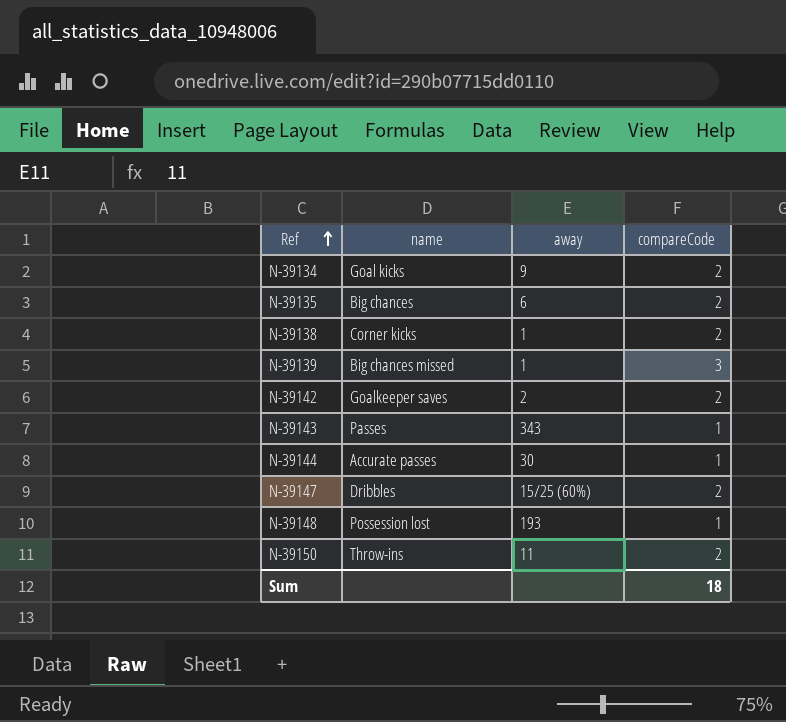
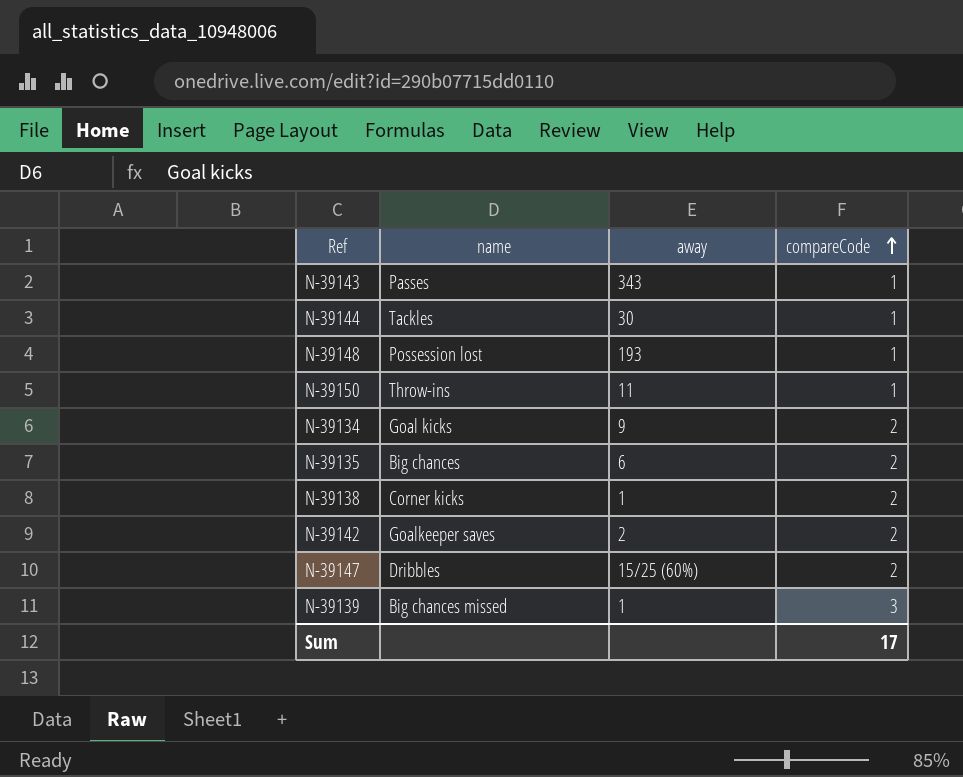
row order: Ref ascending -> compareCode ascending
N-39144 | name: Accurate passes -> Tackles
N-39150 | compareCode: 2 -> 1
Sum | compareCode: 18 -> 17

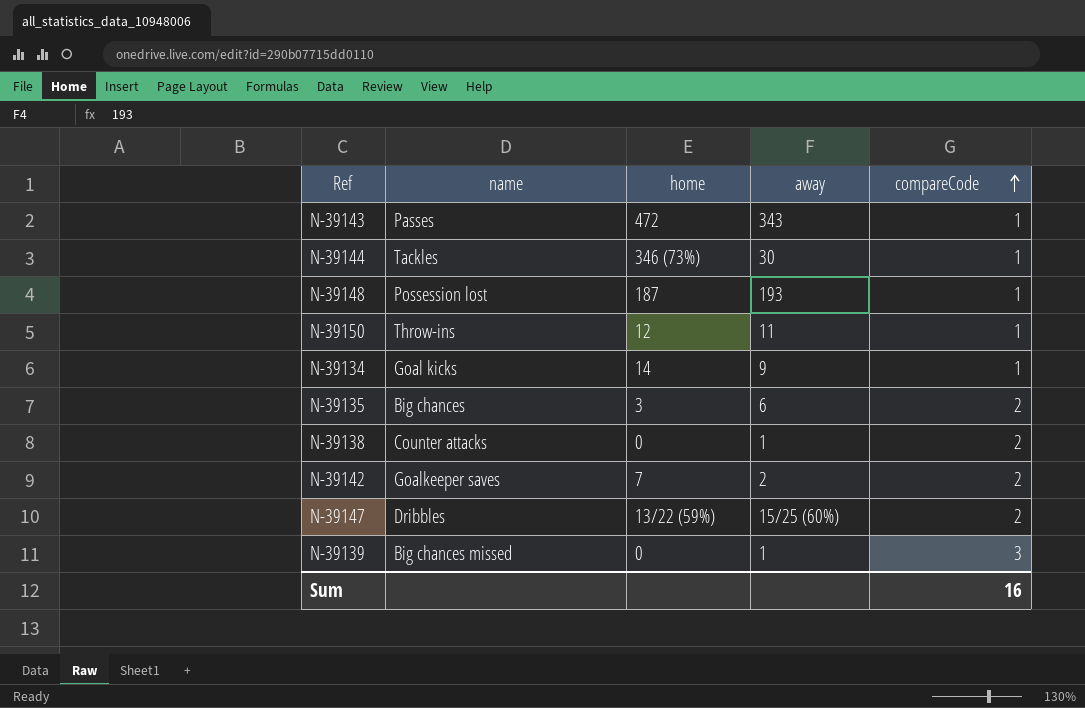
column home | position: none -> 3
N-39134 | compareCode: 2 -> 1
N-39138 | name: Corner kicks -> Counter attacks
Sum | compareCode: 17 -> 16

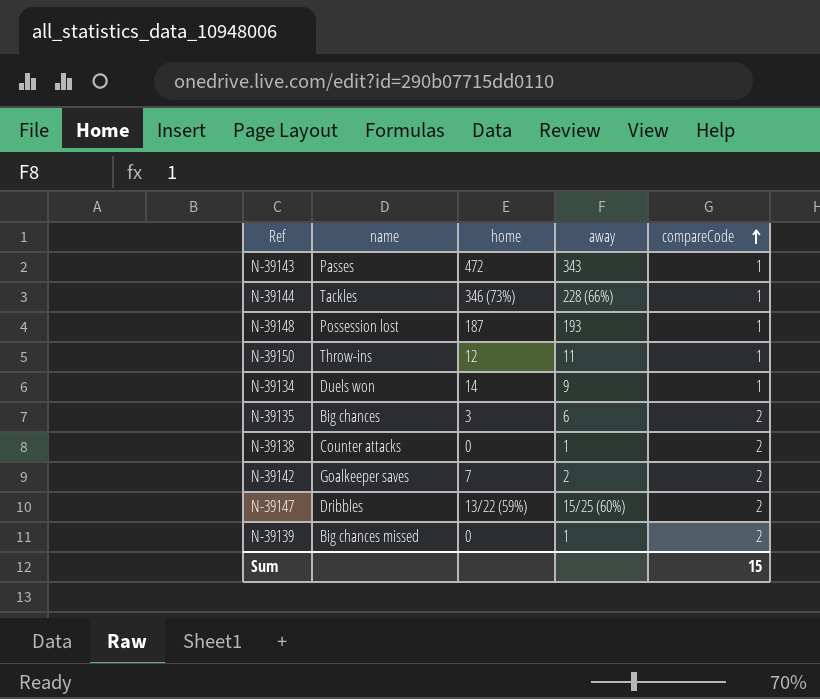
N-39144 | away: 30 -> 228 (66%)
N-39134 | name: Goal kicks -> Duels won
N-39139 | compareCode: 3 -> 2
Sum | compareCode: 16 -> 15

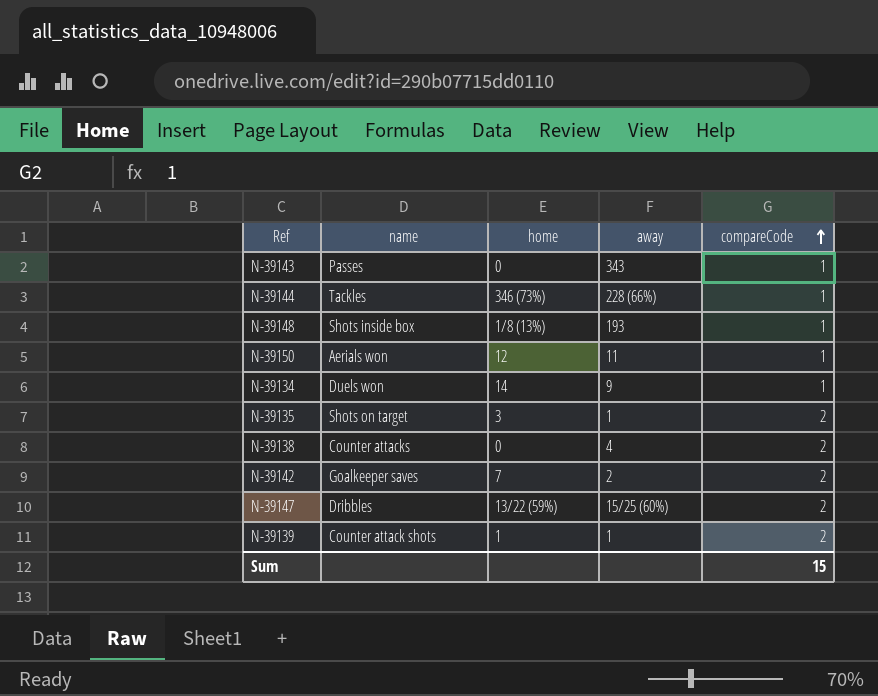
N-39143 | home: 472 -> 0
N-39148 | name: Possession lost -> Shots inside box
N-39148 | home: 187 -> 1/8 (13%)
N-39150 | name: Throw-ins -> Aerials won
N-39135 | name: Big chances -> Shots on target
N-39135 | away: 6 -> 1
N-39138 | away: 1 -> 4
N-39139 | name: Big chances missed -> Counter attack shots
N-39139 | home: 0 -> 1

